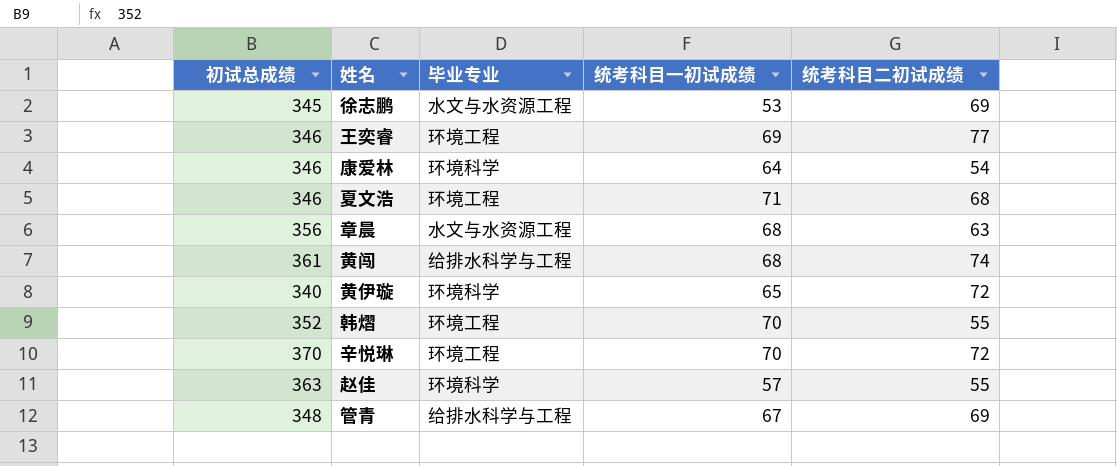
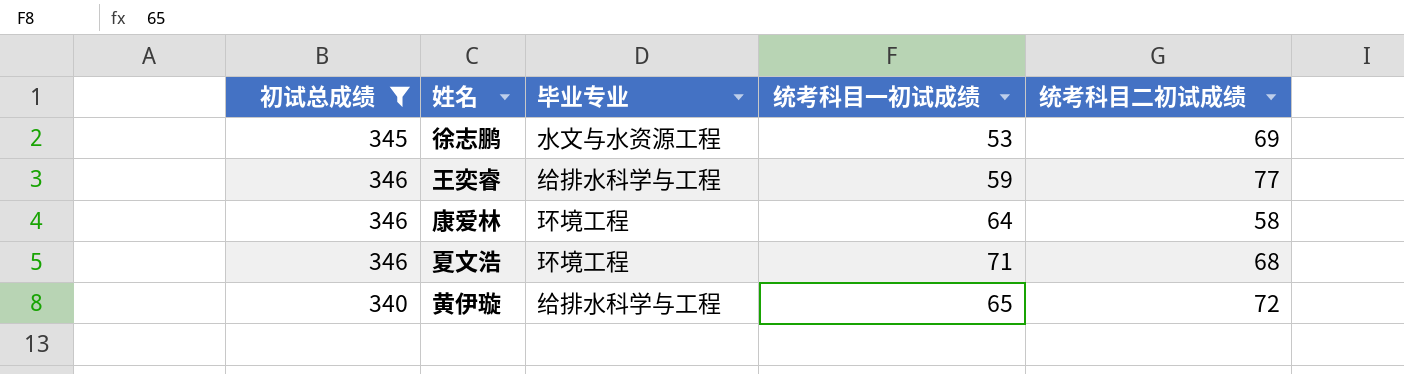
filter: none -> 初试总成绩 <= 346
王奕睿 | 毕业专业: 环境工程 -> 给排水科学与工程
王奕睿 | 统考科目一初试成绩: 69 -> 59
康爱林 | 毕业专业: 环境科学 -> 环境工程
康爱林 | 统考科目二初试成绩: 54 -> 58
黄伊璇 | 毕业专业: 环境科学 -> 给排水科学与工程

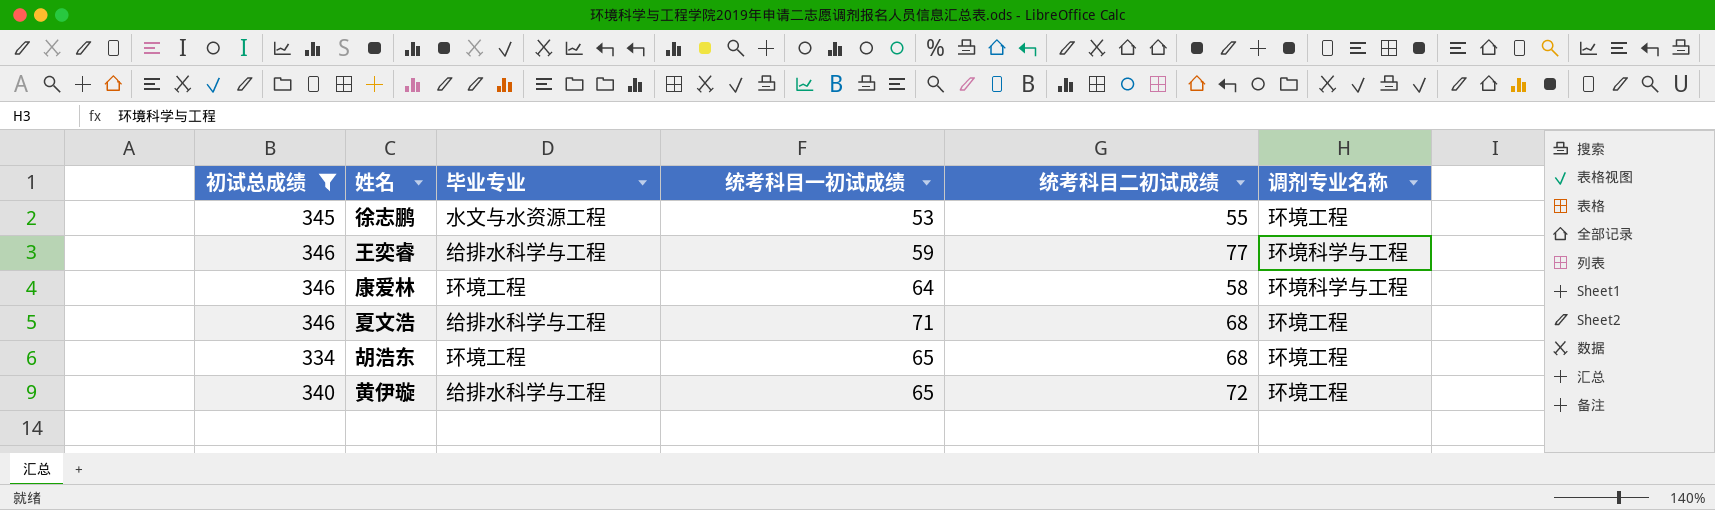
column 调剂专业名称 | position: none -> 6
徐志鹏 | 统考科目二初试成绩: 69 -> 55
夏文浩 | 毕业专业: 环境工程 -> 给排水科学与工程
row 胡浩东: none -> 334 | 环境工程 | 65 | 68 | 环境工程

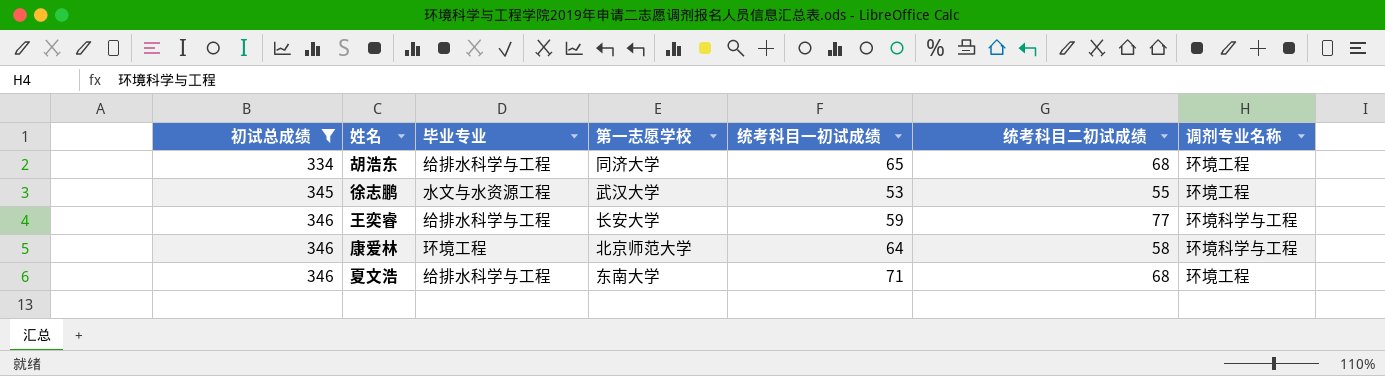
row order: none -> 初试总成绩 ascending
column 第一志愿学校 | position: none -> 4
row 黄伊璇: 340 | 给排水科学与工程 | 65 | 72 | 环境工程 -> none
胡浩东 | 毕业专业: 环境工程 -> 给排水科学与工程

